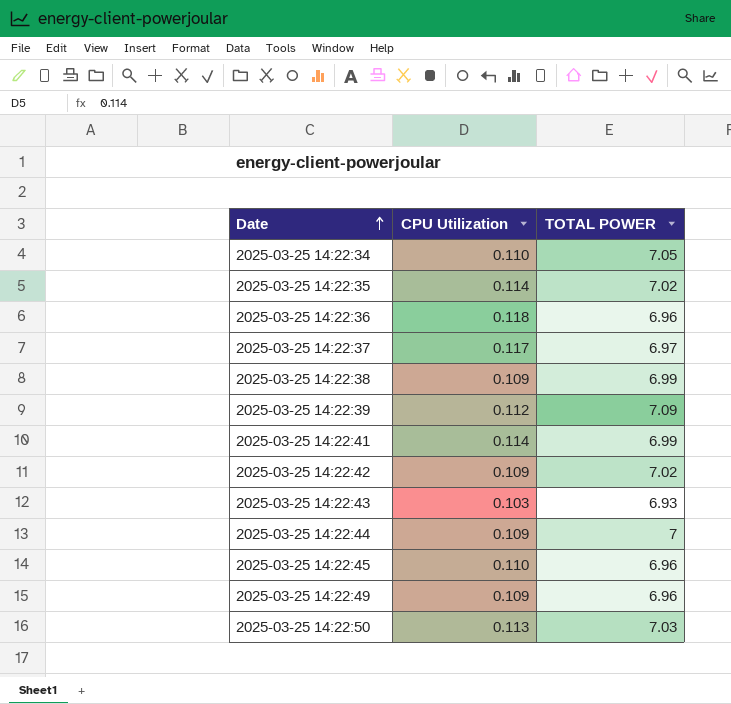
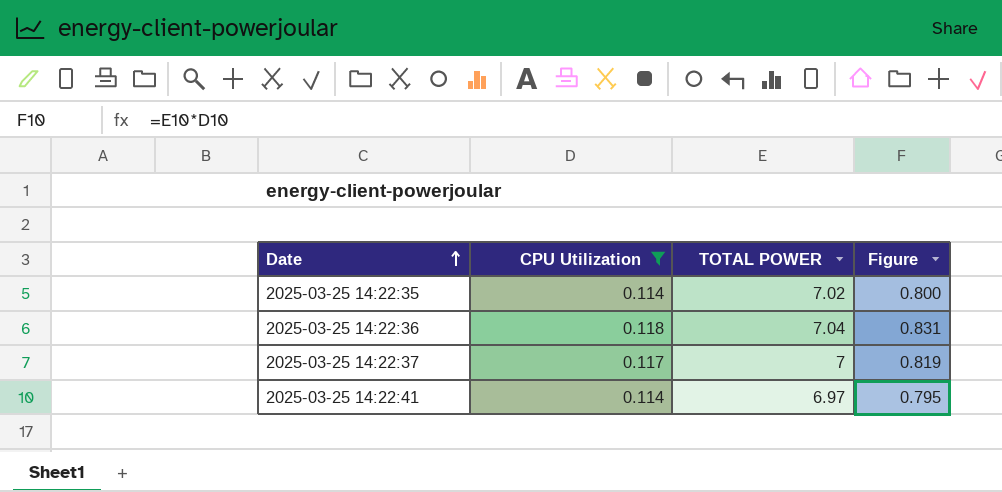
filter: none -> CPU Utilization >= 0.114
column Figure | formula: none -> [CPU Utilization] * [TOTAL POWER]
2025-03-25 14:22:36 | TOTAL POWER: 6.96 -> 7.04
2025-03-25 14:22:37 | TOTAL POWER: 6.97 -> 7
2025-03-25 14:22:41 | TOTAL POWER: 6.99 -> 6.97

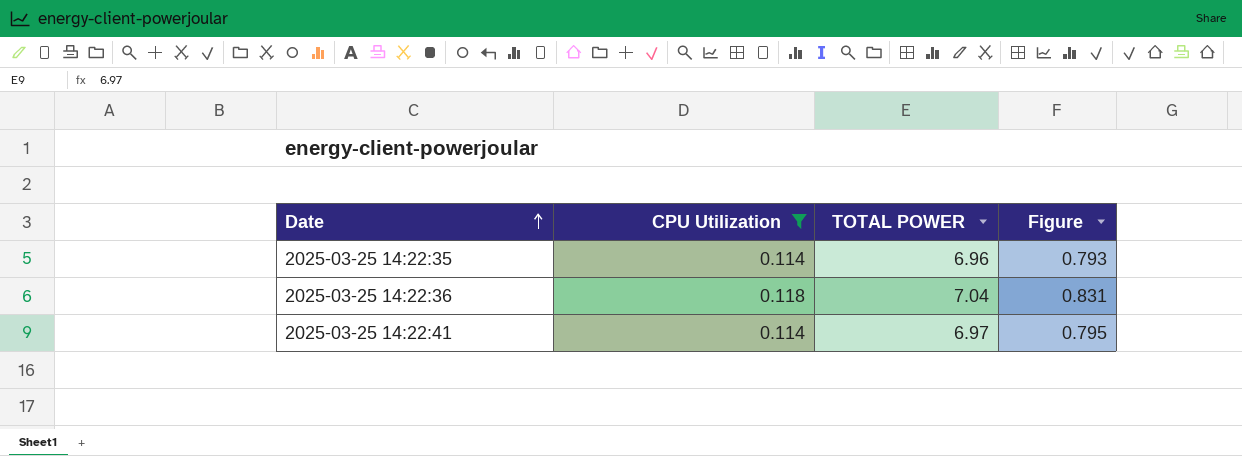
row 2025-03-25 14:22:37: 0.117 | 7 | 0.819 -> none
2025-03-25 14:22:35 | TOTAL POWER: 7.02 -> 6.96
2025-03-25 14:22:35 | Figure: 0.800 -> 0.793

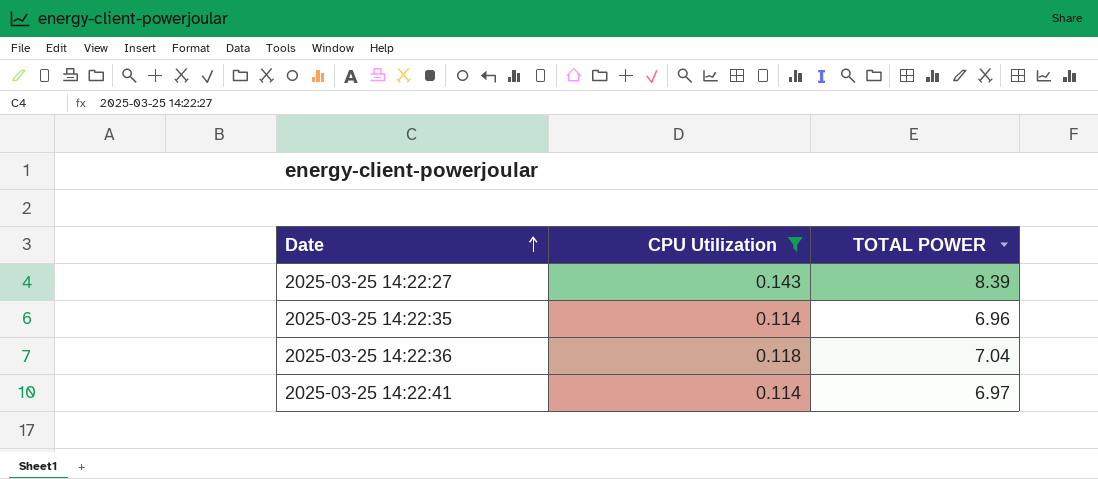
column Figure | formula: [CPU Utilization] * [TOTAL POWER] -> none
row 2025-03-25 14:22:27: none -> 0.143 | 8.39

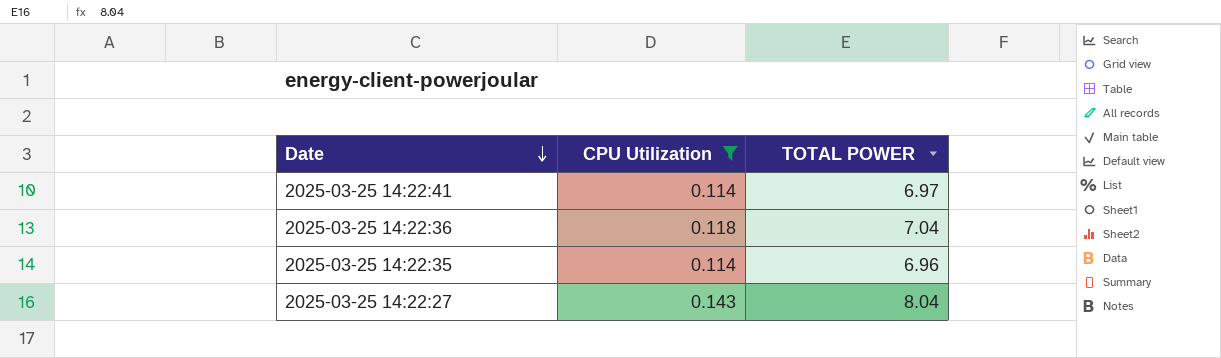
row order: Date ascending -> Date descending
2025-03-25 14:22:27 | TOTAL POWER: 8.39 -> 8.04

